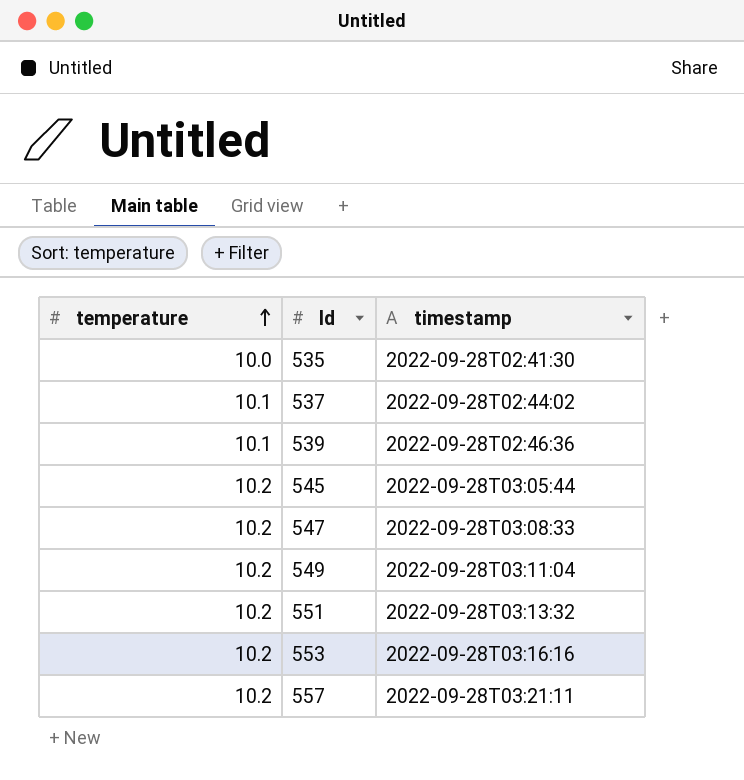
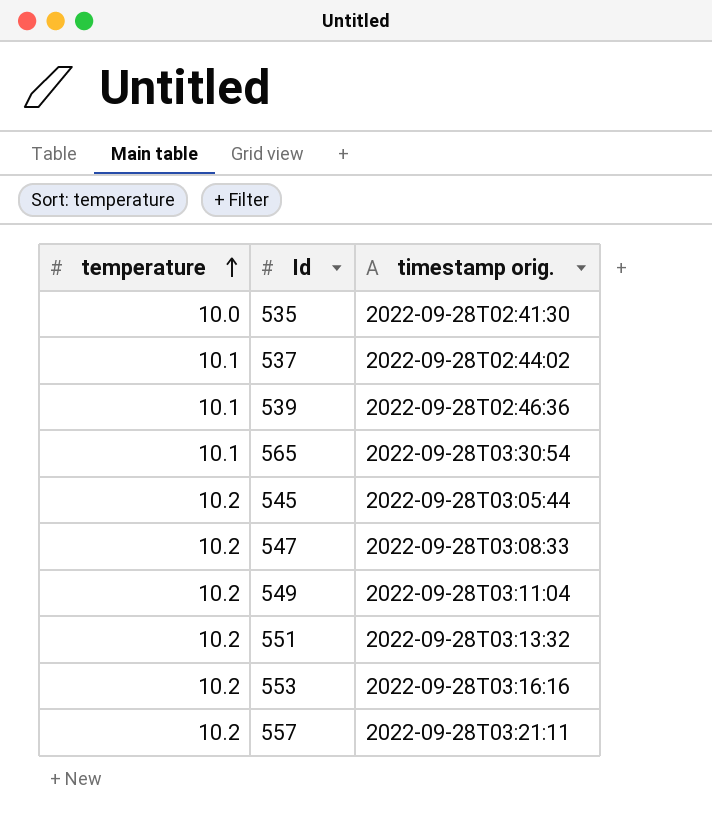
column name: timestamp -> timestamp orig.
row 565: none -> 10.1 | 2022-09-28T03:30:54

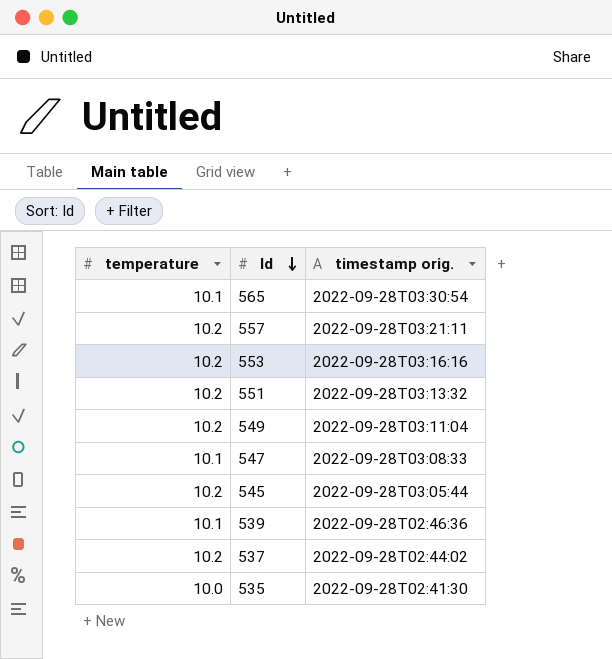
row order: temperature ascending -> Id descending
547 | temperature: 10.2 -> 10.1
537 | temperature: 10.1 -> 10.2

